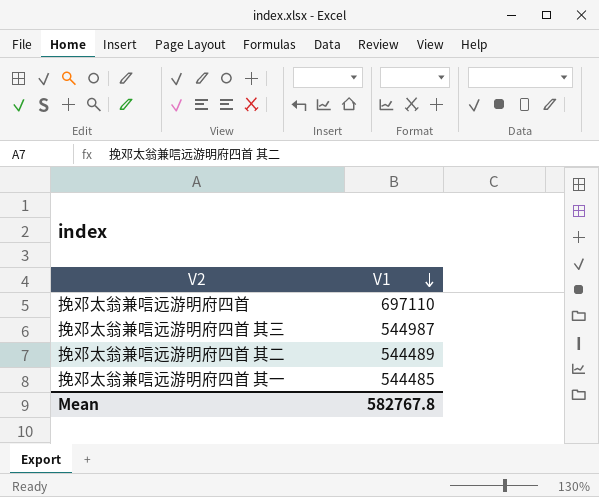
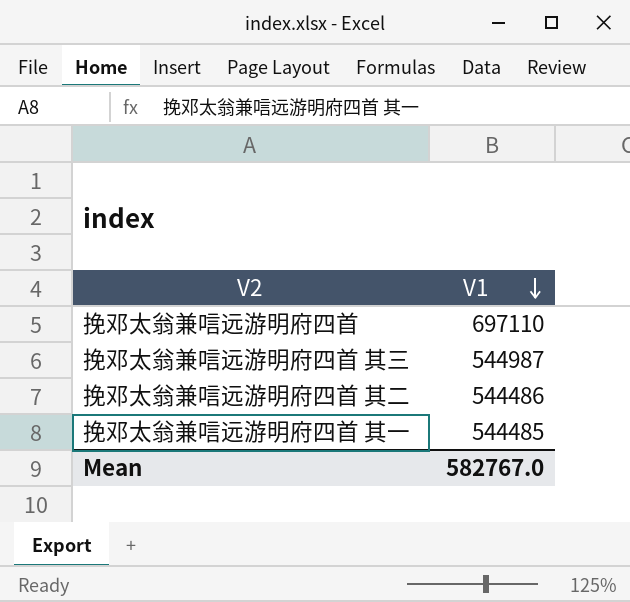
挽邓太翁兼唁远游明府四首 其二 | V1: 544489 -> 544486
Mean | V1: 582767.8 -> 582767.0

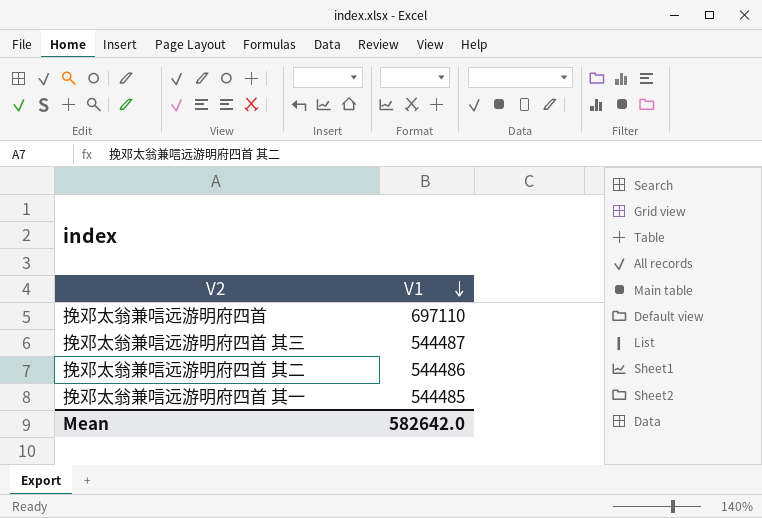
挽邓太翁兼唁远游明府四首 其三 | V1: 544987 -> 544487
Mean | V1: 582767.0 -> 582642.0

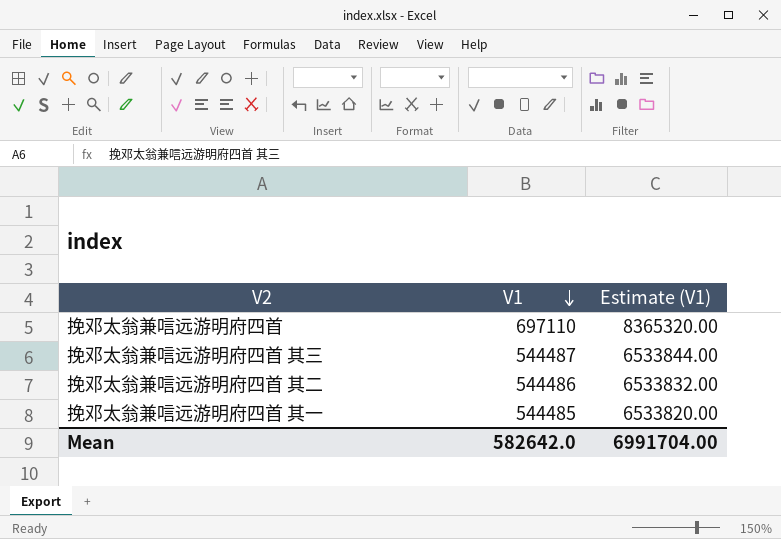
column Estimate (V1) | formula: none -> [V1] * 12

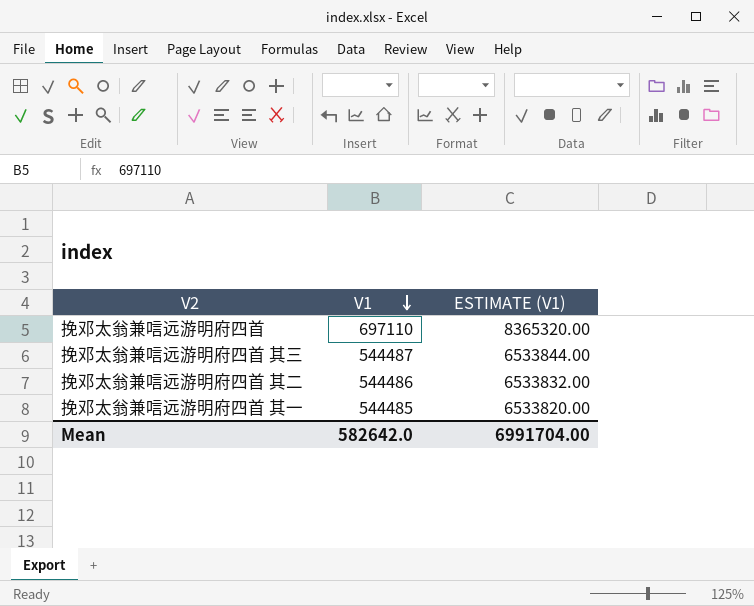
column name: Estimate (V1) -> ESTIMATE (V1)

